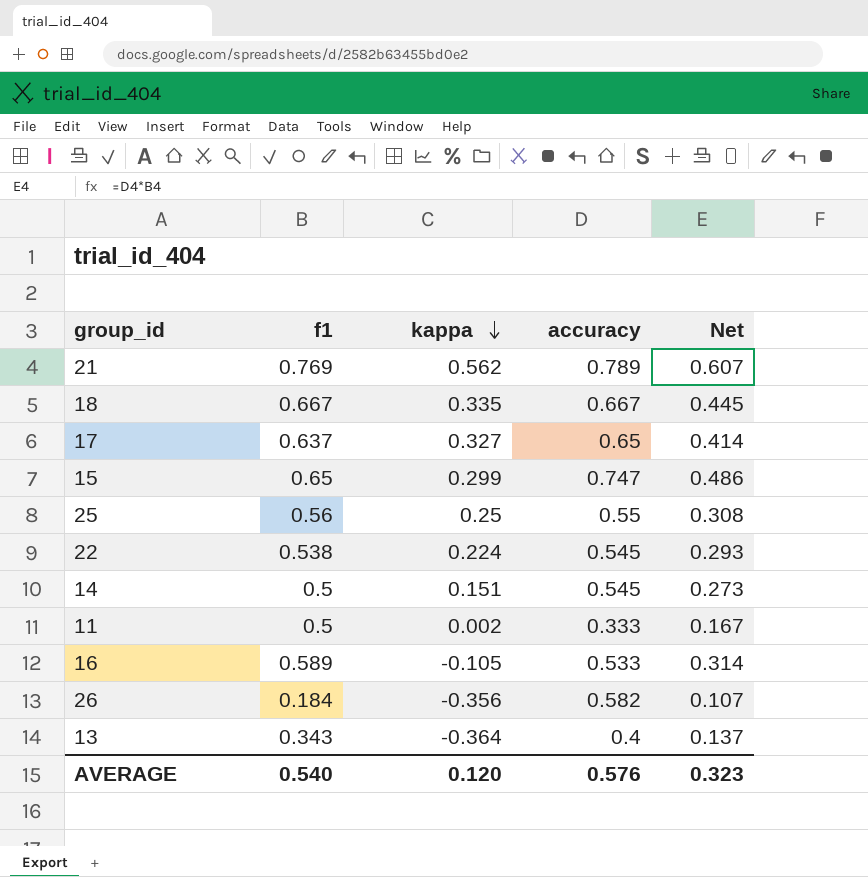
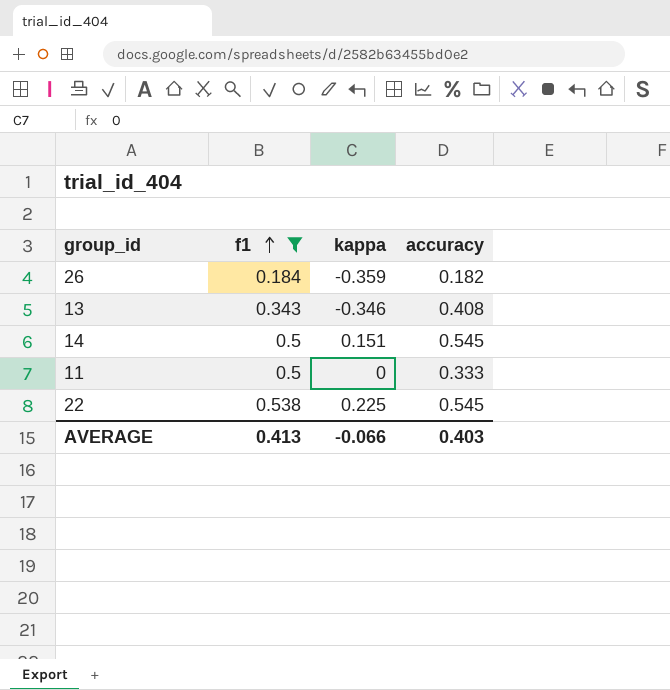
filter: none -> f1 <= 0.538
row order: kappa descending -> f1 ascending
column Net | formula: [f1] * [accuracy] -> none
26 | kappa: -0.356 -> -0.359
26 | accuracy: 0.582 -> 0.182
13 | kappa: -0.364 -> -0.346
13 | accuracy: 0.4 -> 0.408
11 | kappa: 0.002 -> 0
22 | kappa: 0.224 -> 0.225
AVERAGE | f1: 0.540 -> 0.413
AVERAGE | kappa: 0.120 -> -0.066
AVERAGE | accuracy: 0.576 -> 0.403

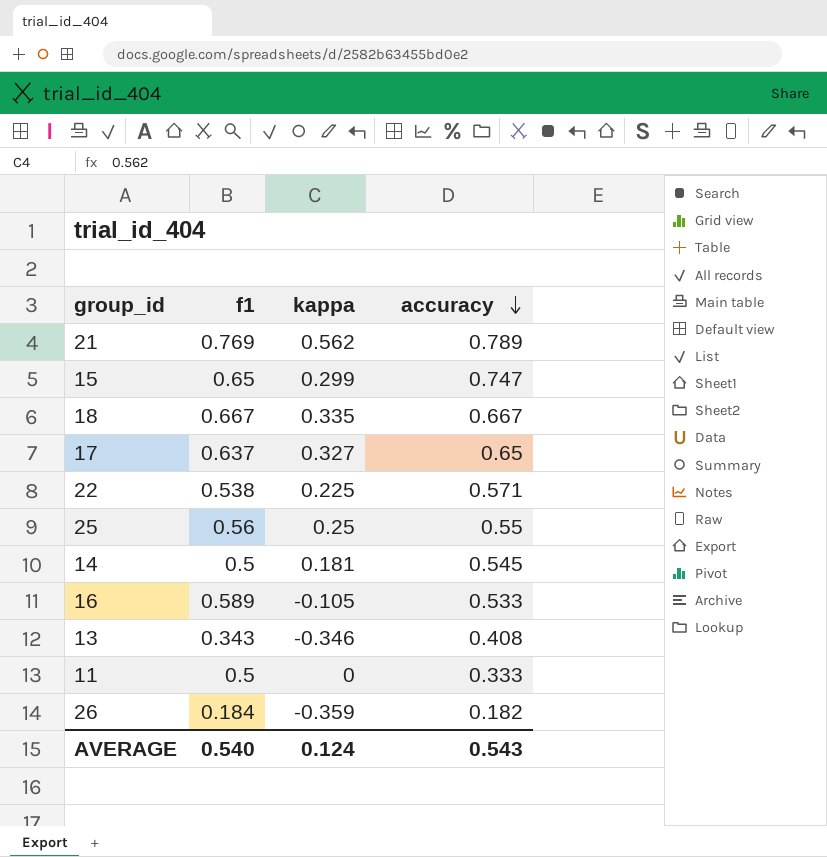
filter: f1 <= 0.538 -> none
row order: f1 ascending -> accuracy descending
22 | accuracy: 0.545 -> 0.571
14 | kappa: 0.151 -> 0.181
AVERAGE | f1: 0.413 -> 0.540
AVERAGE | kappa: -0.066 -> 0.124
AVERAGE | accuracy: 0.403 -> 0.543

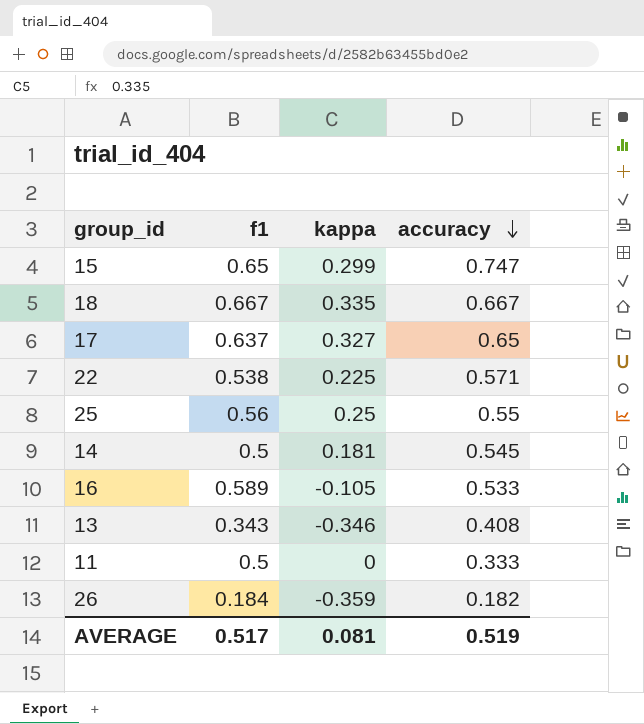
row 21: 0.769 | 0.562 | 0.789 -> none
AVERAGE | f1: 0.540 -> 0.517
AVERAGE | kappa: 0.124 -> 0.081
AVERAGE | accuracy: 0.543 -> 0.519

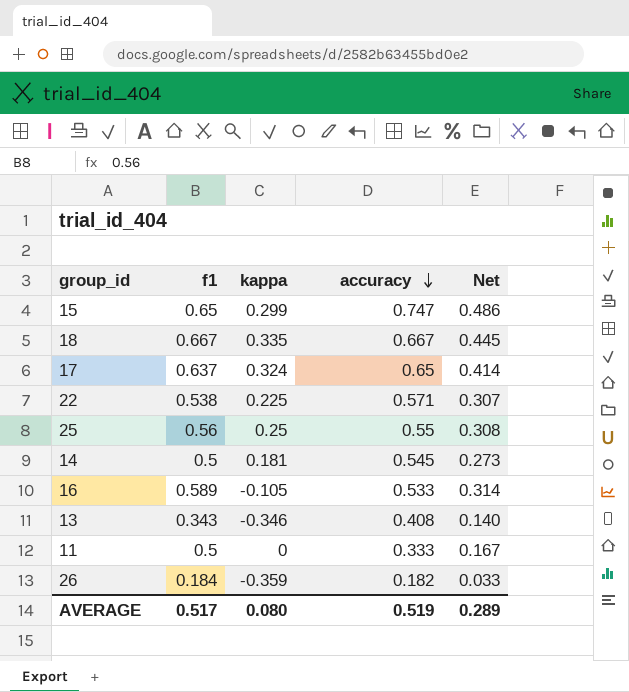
column Net | formula: none -> [f1] * [accuracy]
17 | kappa: 0.327 -> 0.324
AVERAGE | kappa: 0.081 -> 0.080

